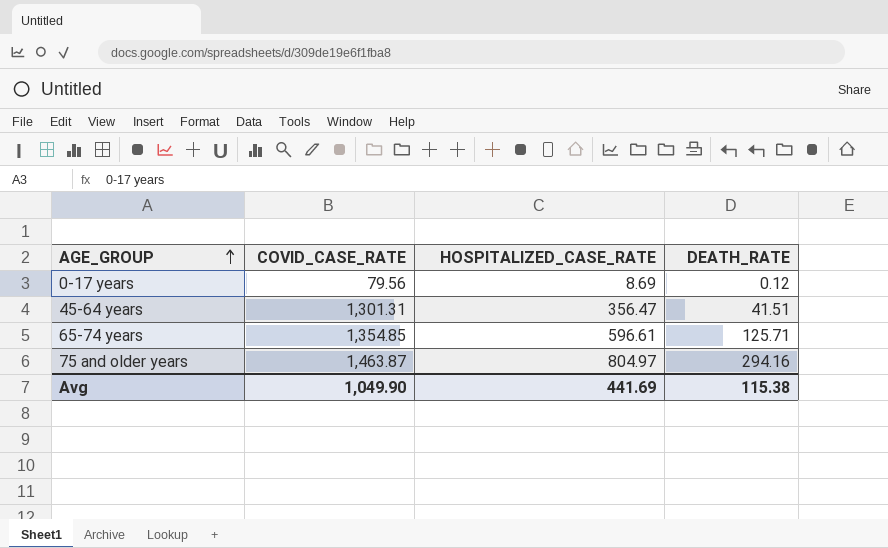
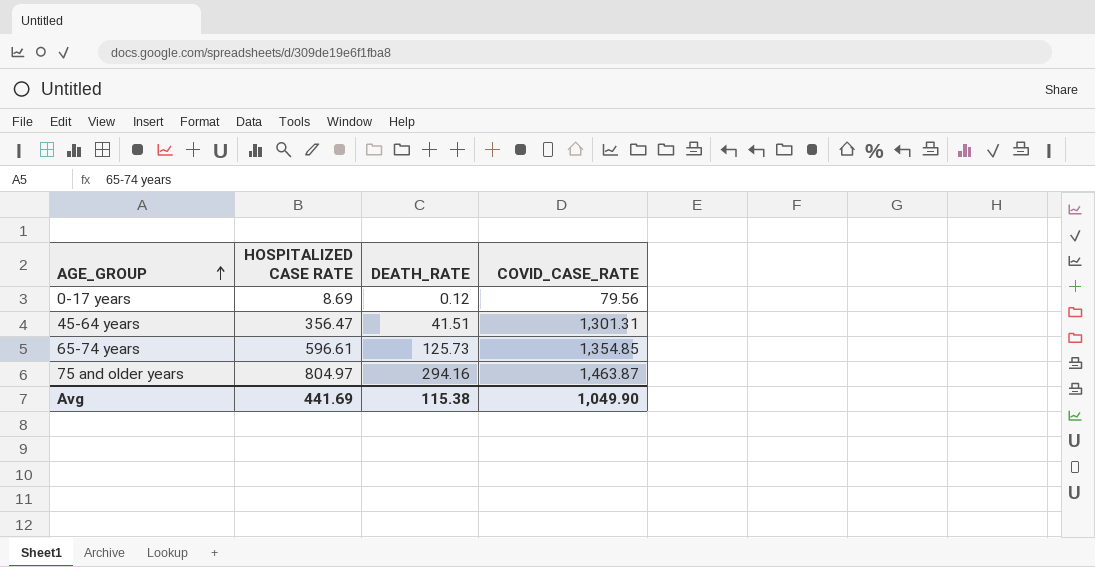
column name: HOSPITALIZED_CASE_RATE -> HOSPITALIZED CASE RATE
column COVID_CASE_RATE | position: 2 -> 4
65-74 years | DEATH_RATE: 125.71 -> 125.73

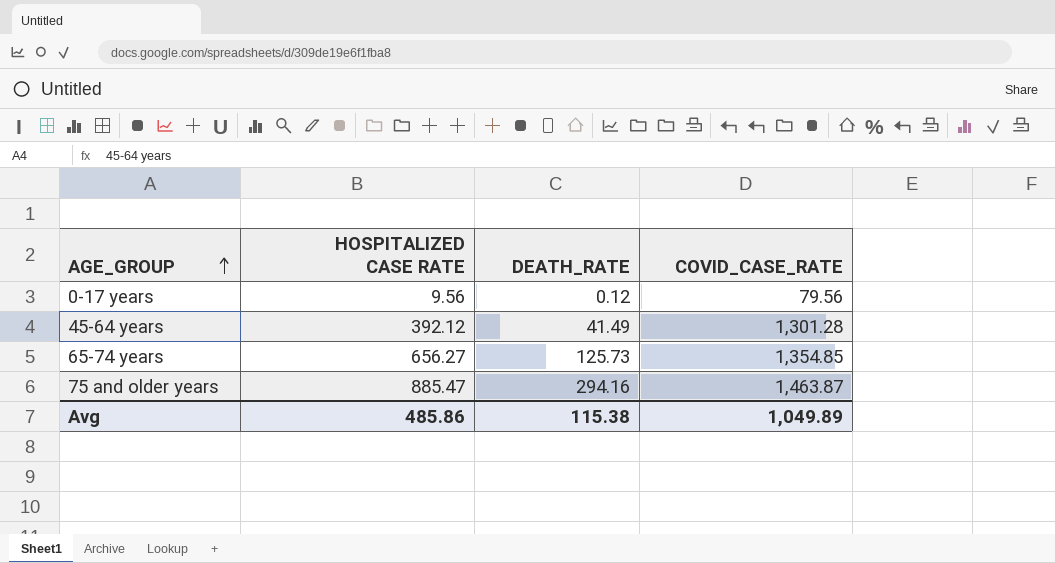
0-17 years | HOSPITALIZED CASE RATE: 8.69 -> 9.56
45-64 years | HOSPITALIZED CASE RATE: 356.47 -> 392.12
45-64 years | DEATH_RATE: 41.51 -> 41.49
45-64 years | COVID_CASE_RATE: 1,301.31 -> 1,301.28
65-74 years | HOSPITALIZED CASE RATE: 596.61 -> 656.27
75 and older years | HOSPITALIZED CASE RATE: 804.97 -> 885.47
Avg | HOSPITALIZED CASE RATE: 441.69 -> 485.86
Avg | COVID_CASE_RATE: 1,049.90 -> 1,049.89

